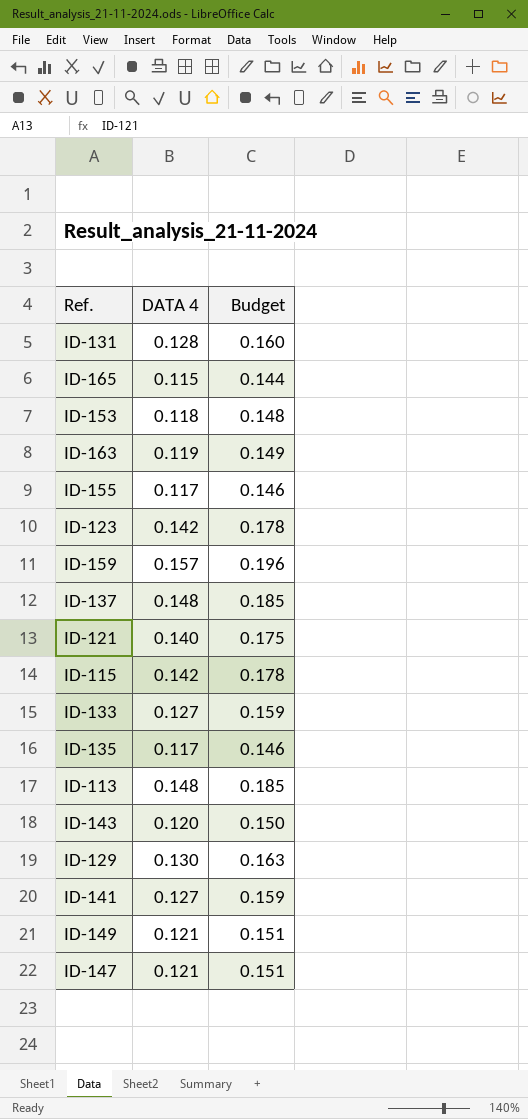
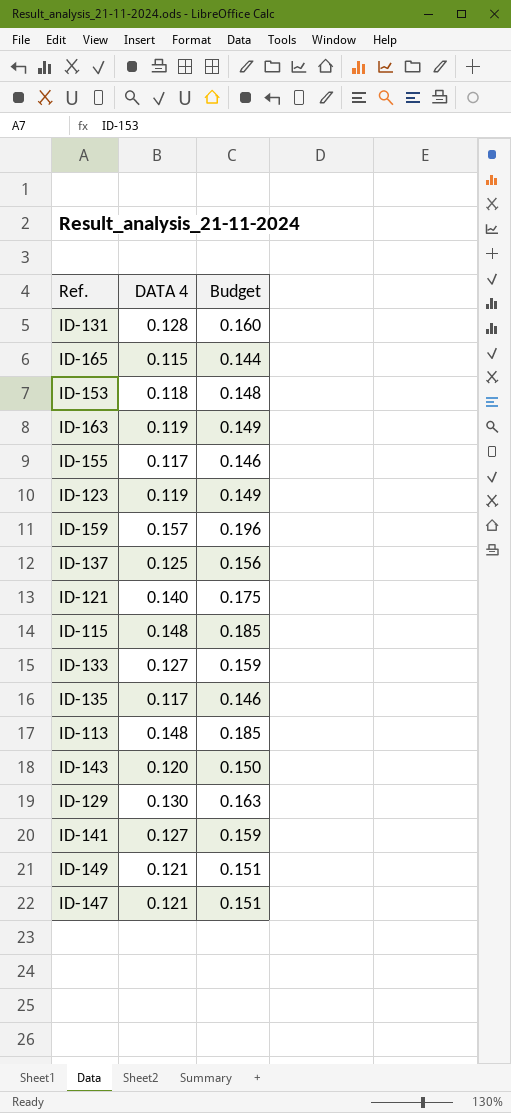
ID-123 | DATA 4: 0.142 -> 0.119
ID-123 | Budget: 0.178 -> 0.149
ID-137 | DATA 4: 0.148 -> 0.125
ID-137 | Budget: 0.185 -> 0.156
ID-115 | DATA 4: 0.142 -> 0.148
ID-115 | Budget: 0.178 -> 0.185

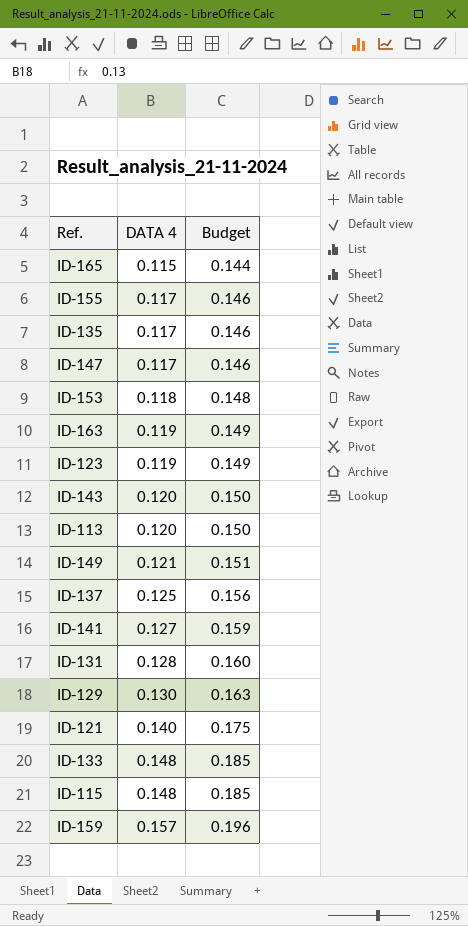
row order: none -> DATA 4 ascending
ID-147 | DATA 4: 0.121 -> 0.117
ID-147 | Budget: 0.151 -> 0.146
ID-113 | DATA 4: 0.148 -> 0.120
ID-113 | Budget: 0.185 -> 0.150
ID-133 | DATA 4: 0.127 -> 0.148
ID-133 | Budget: 0.159 -> 0.185

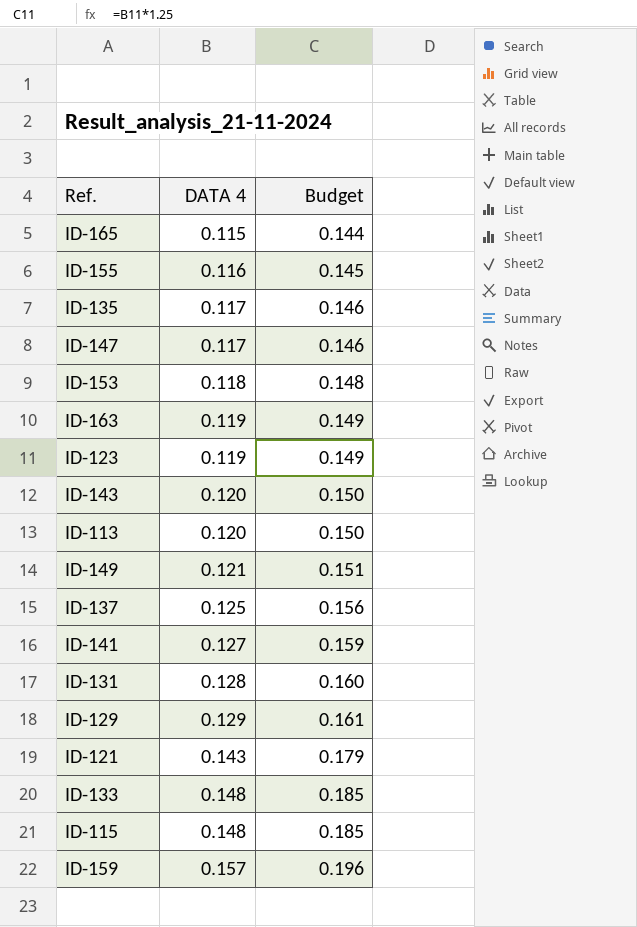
ID-155 | DATA 4: 0.117 -> 0.116
ID-155 | Budget: 0.146 -> 0.145
ID-129 | DATA 4: 0.130 -> 0.129
ID-129 | Budget: 0.163 -> 0.161
ID-121 | DATA 4: 0.140 -> 0.143
ID-121 | Budget: 0.175 -> 0.179

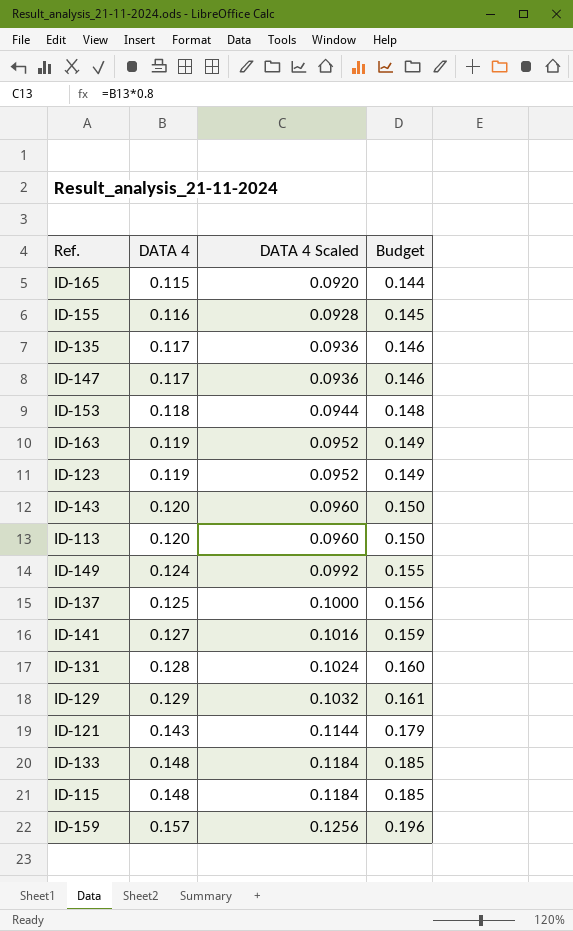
column DATA 4 Scaled | formula: none -> [DATA 4] * 0.8
ID-149 | DATA 4: 0.121 -> 0.124
ID-149 | Budget: 0.151 -> 0.155

